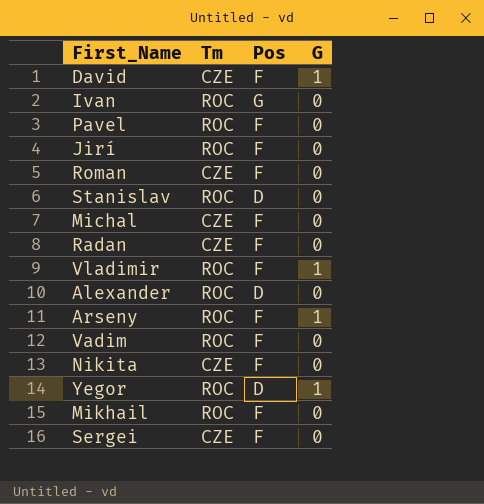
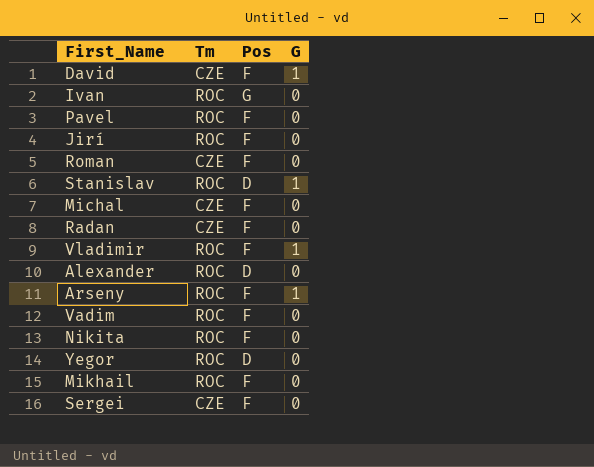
Stanislav | G: 0 -> 1
Nikita | Tm: CZE -> ROC
Yegor | G: 1 -> 0

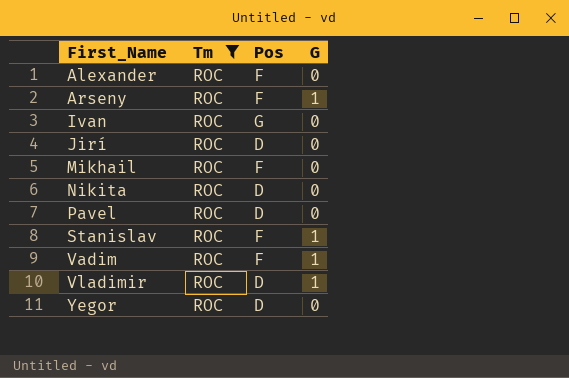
filter: none -> Tm = ROC
row order: none -> First_Name ascending
Alexander | Pos: D -> F
Jirí | Pos: F -> D
Nikita | Pos: F -> D
Pavel | Pos: F -> D
Stanislav | Pos: D -> F
Vadim | G: 0 -> 1
Vladimir | Pos: F -> D

